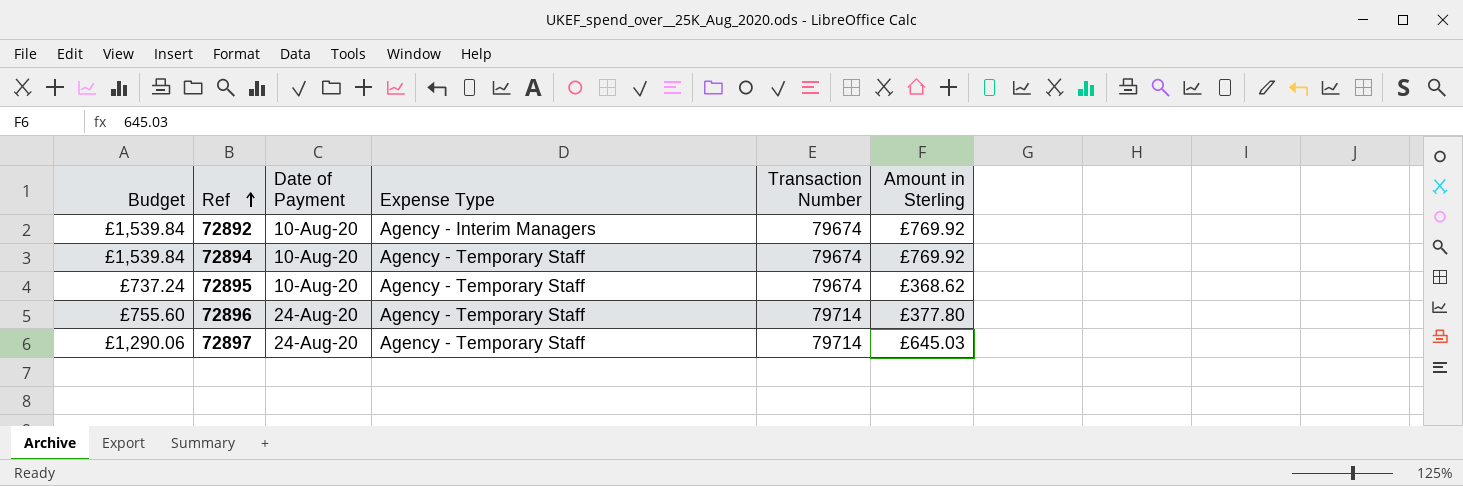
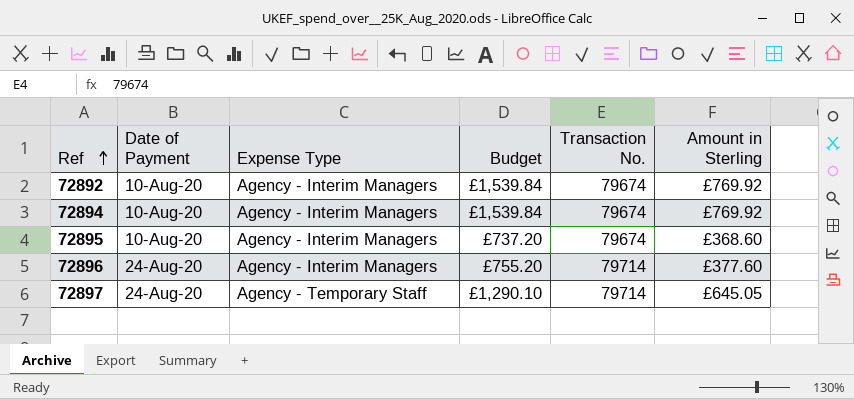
column Budget | position: 1 -> 4
column name: Transaction Number -> Transaction No.
72894 | Expense Type: Agency - Temporary Staff -> Agency - Interim Managers
72895 | Expense Type: Agency - Temporary Staff -> Agency - Interim Managers
72895 | Budget: £737.24 -> £737.20
72895 | Amount in Sterling: £368.62 -> £368.60
72896 | Expense Type: Agency - Temporary Staff -> Agency - Interim Managers
72896 | Budget: £755.60 -> £755.20
72896 | Amount in Sterling: £377.80 -> £377.60
72897 | Budget: £1,290.06 -> £1,290.10
72897 | Amount in Sterling: £645.03 -> £645.05

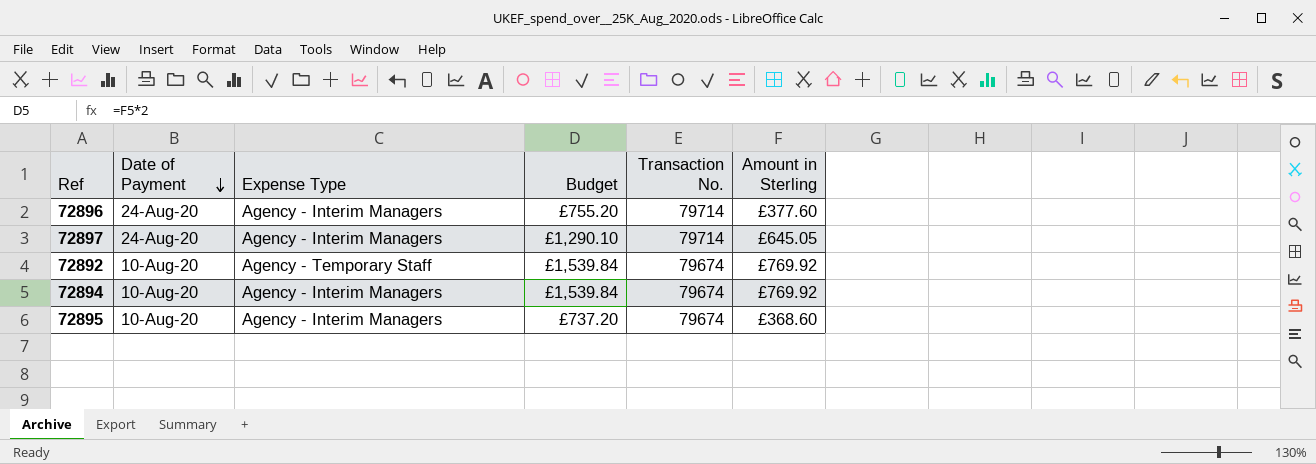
row order: Ref ascending -> Date of Payment descending
72897 | Expense Type: Agency - Temporary Staff -> Agency - Interim Managers
72892 | Expense Type: Agency - Interim Managers -> Agency - Temporary Staff

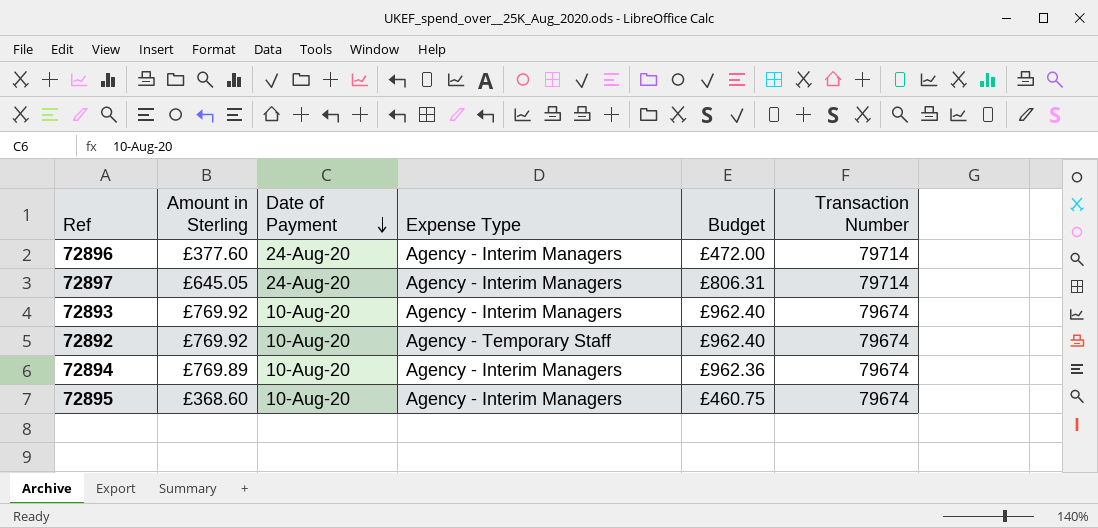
column Amount in Sterling | position: 6 -> 2
column Budget | formula: [Amount in Sterling] * 2 -> [Amount in Sterling] * 1.25
column name: Transaction No. -> Transaction Number
row 72893: none -> £769.92 | 10-Aug-20 | Agency - Interim Managers | £962.40 | 79674
72894 | Amount in Sterling: £769.92 -> £769.89

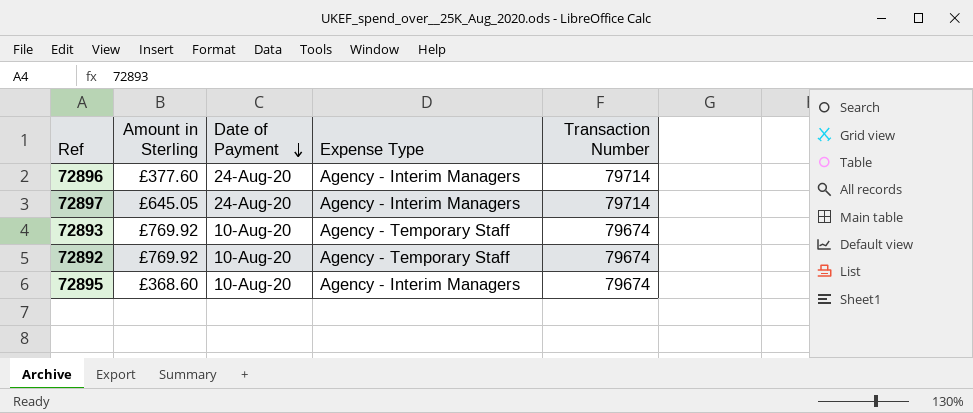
column Budget | formula: [Amount in Sterling] * 1.25 -> none
row 72894: £769.89 | 10-Aug-20 | Agency - Interim Managers | £962.36 | 79674 -> none
72893 | Expense Type: Agency - Interim Managers -> Agency - Temporary Staff

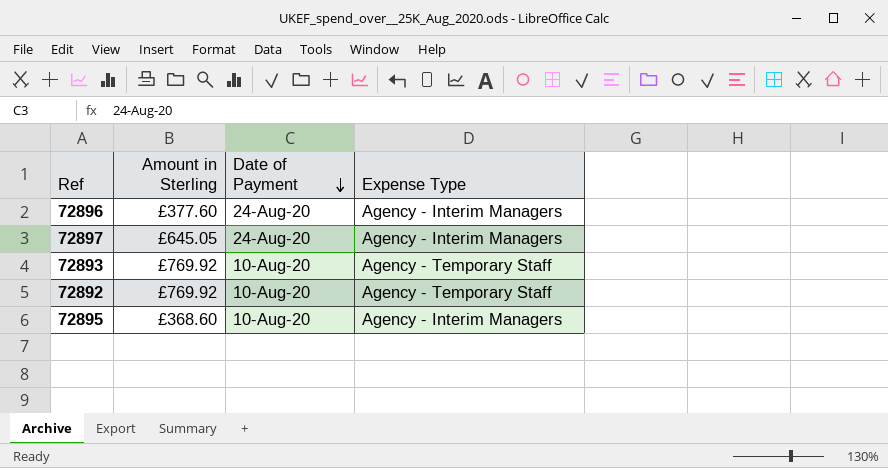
column Transaction Number | position: 5 -> none

